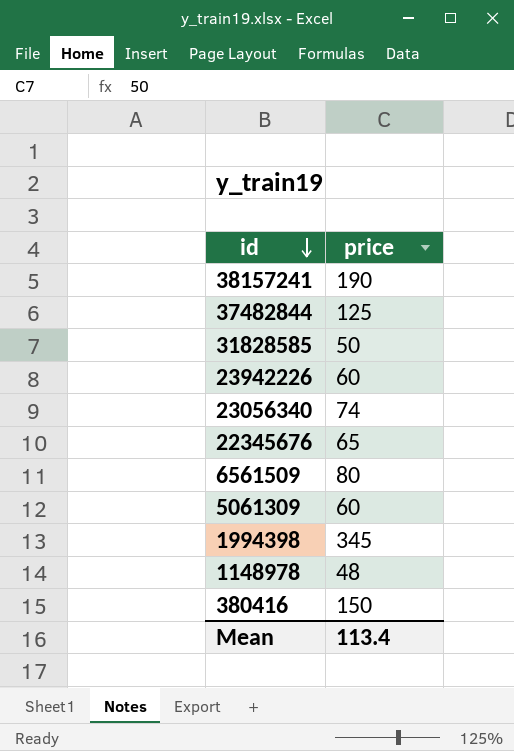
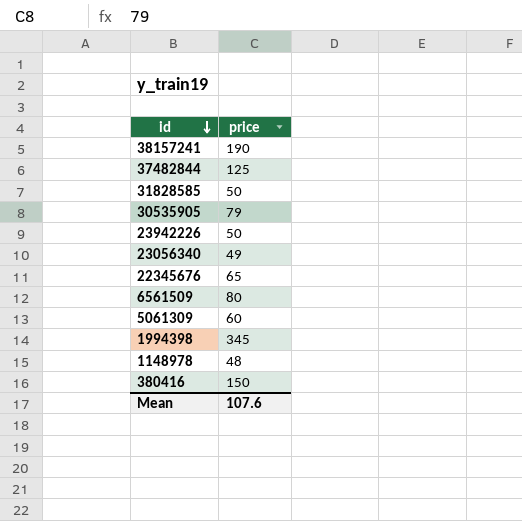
row 30535905: none -> 79
23942226 | price: 60 -> 50
23056340 | price: 74 -> 49
Mean | price: 113.4 -> 107.6

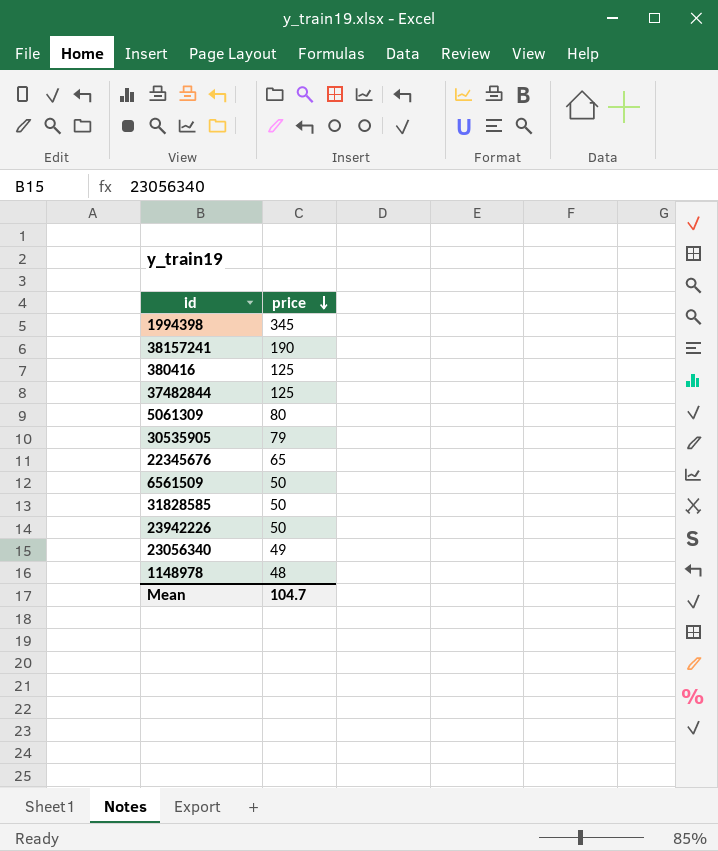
row order: id descending -> price descending
380416 | price: 150 -> 125
5061309 | price: 60 -> 80
6561509 | price: 80 -> 50
Mean | price: 107.6 -> 104.7

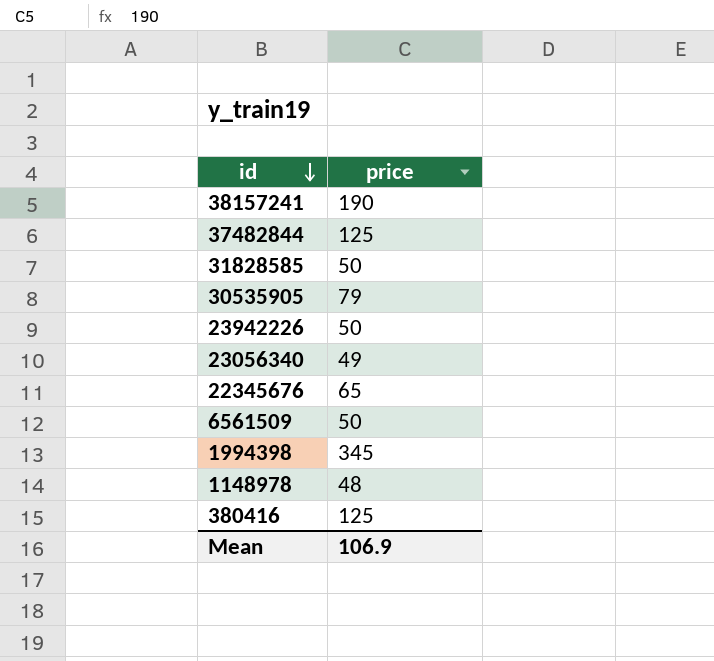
row order: price descending -> id descending
row 5061309: 80 -> none
Mean | price: 104.7 -> 106.9

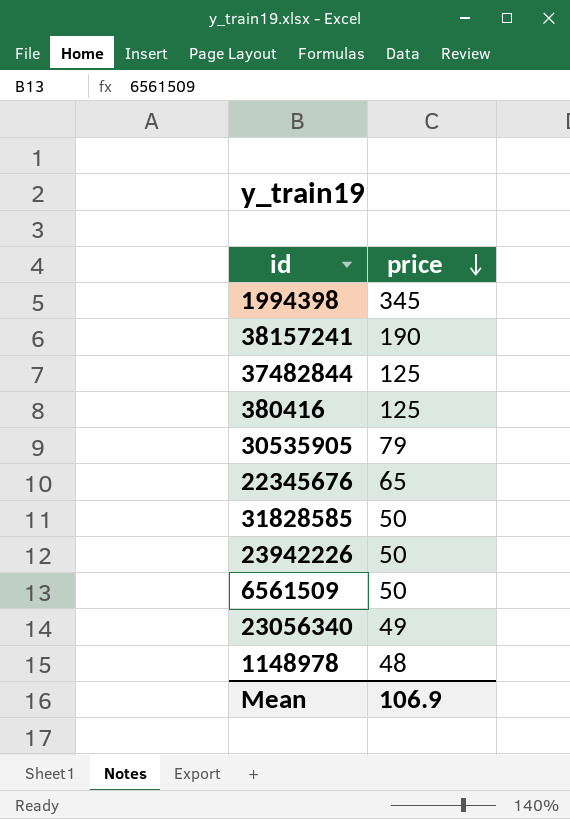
row order: id descending -> price descending

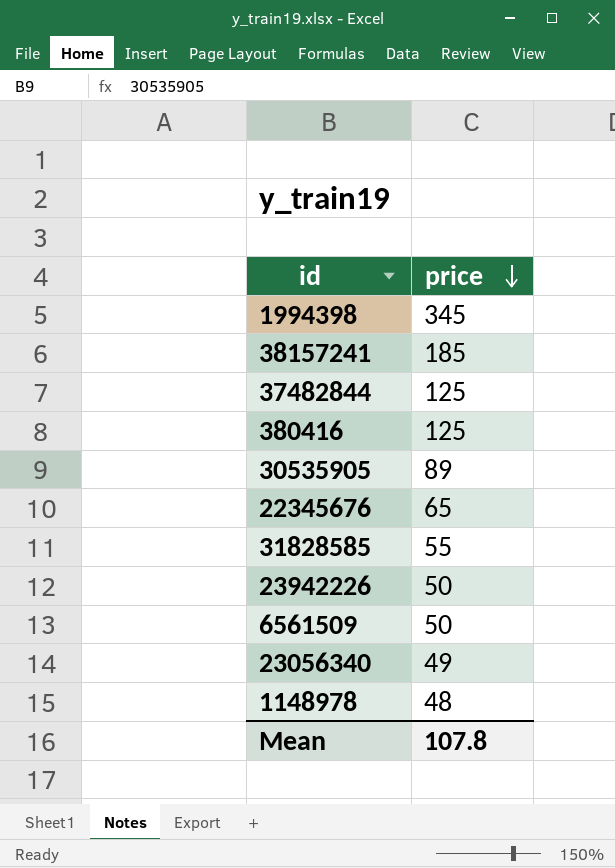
38157241 | price: 190 -> 185
30535905 | price: 79 -> 89
31828585 | price: 50 -> 55
Mean | price: 106.9 -> 107.8

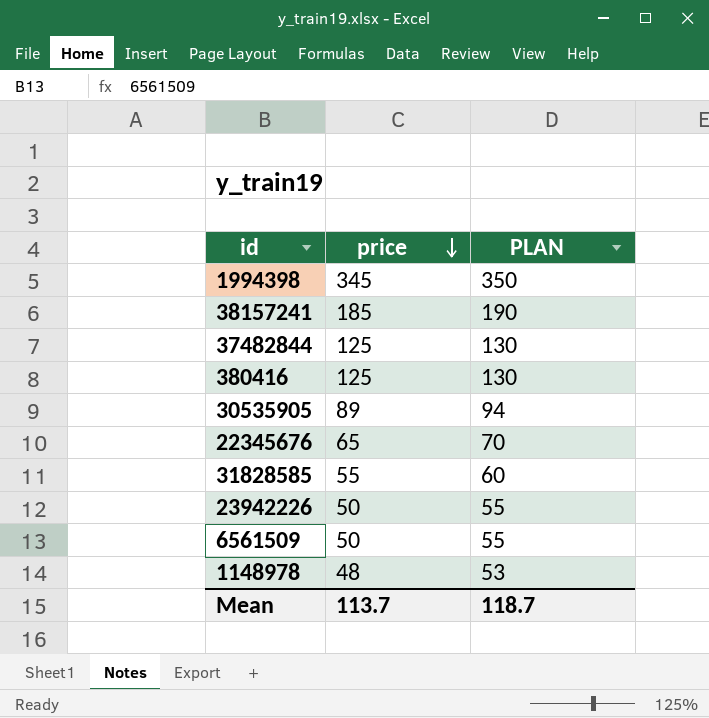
column PLAN | formula: none -> [price] + 5
row 23056340: 49 -> none
Mean | price: 107.8 -> 113.7

